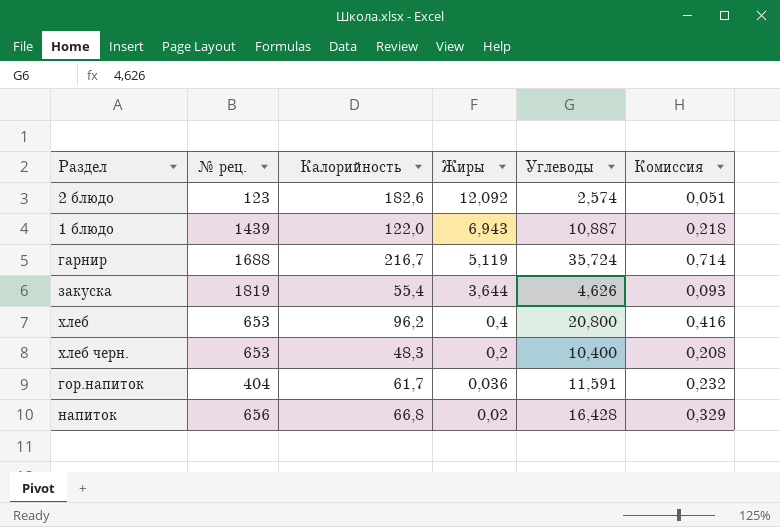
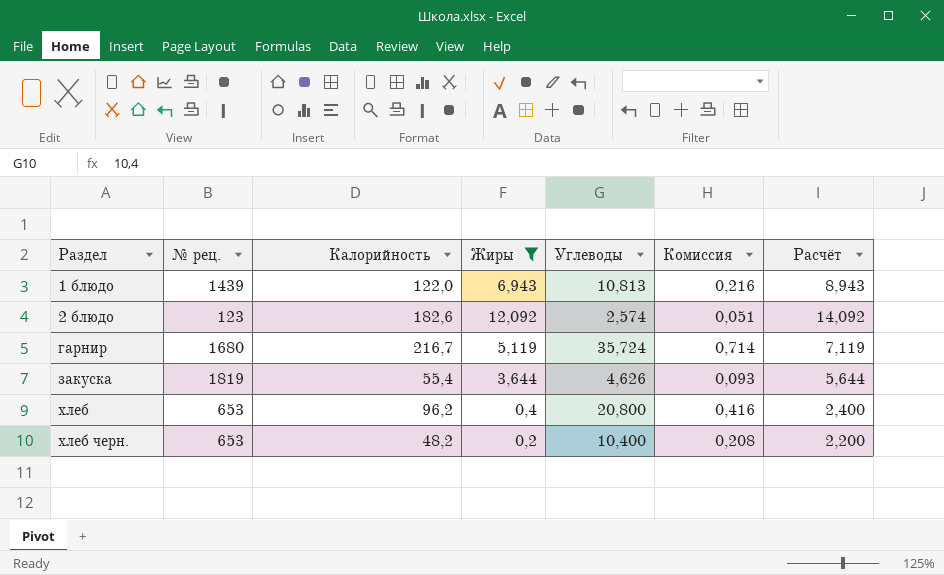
filter: none -> Жиры >= 0,2
row order: Жиры descending -> Раздел ascending
column Расчёт | formula: none -> [Жиры] + 2
1 блюдо | Углеводы: 10,887 -> 10,813
1 блюдо | Комиссия: 0,218 -> 0,216
гарнир | № рец.: 1688 -> 1680
хлеб черн. | Калорийность: 48,3 -> 48,2

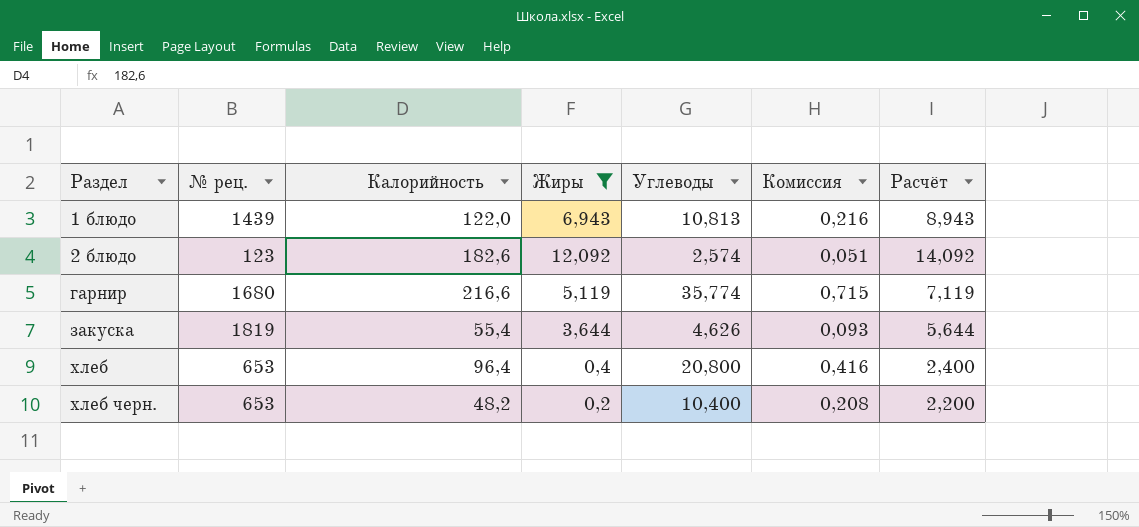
гарнир | Калорийность: 216,7 -> 216,6
гарнир | Углеводы: 35,724 -> 35,774
гарнир | Комиссия: 0,714 -> 0,715
хлеб | Калорийность: 96,2 -> 96,4

